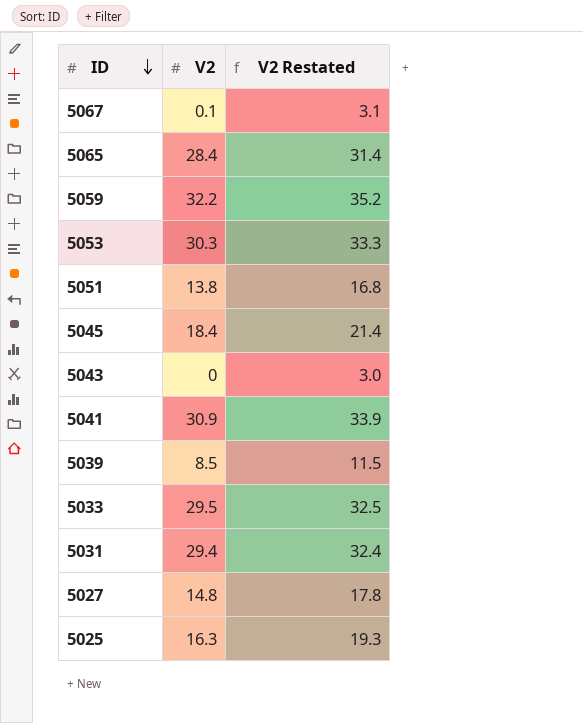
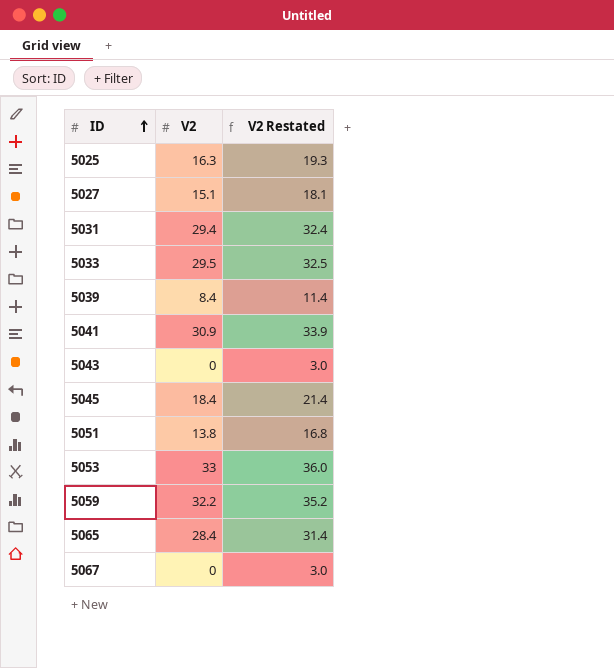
row order: ID descending -> ID ascending
5027 | V2: 14.8 -> 15.1
5027 | V2 Restated: 17.8 -> 18.1
5039 | V2: 8.5 -> 8.4
5039 | V2 Restated: 11.5 -> 11.4
5053 | V2: 30.3 -> 33
5053 | V2 Restated: 33.3 -> 36.0
5067 | V2: 0.1 -> 0
5067 | V2 Restated: 3.1 -> 3.0

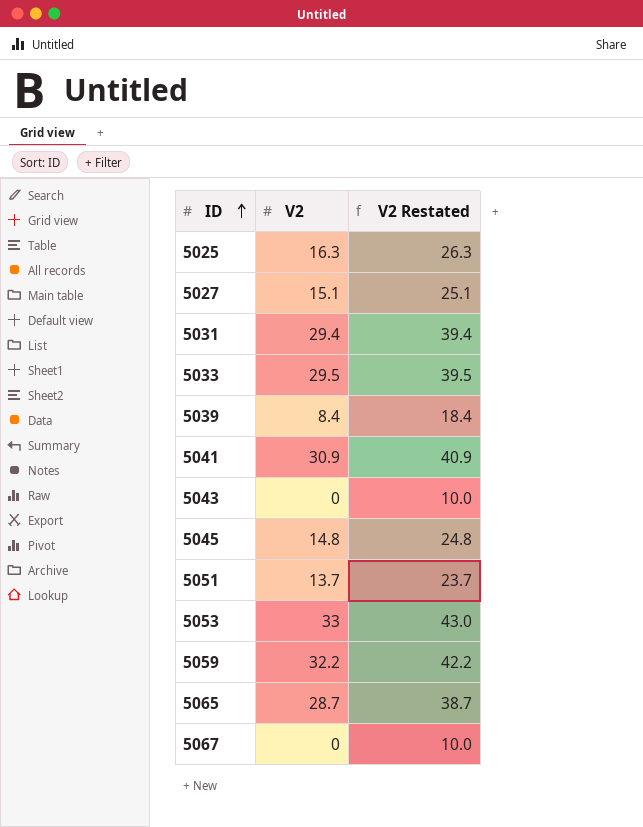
column V2 Restated | formula: [V2] + 3 -> [V2] + 10
5045 | V2: 18.4 -> 14.8
5051 | V2: 13.8 -> 13.7
5065 | V2: 28.4 -> 28.7

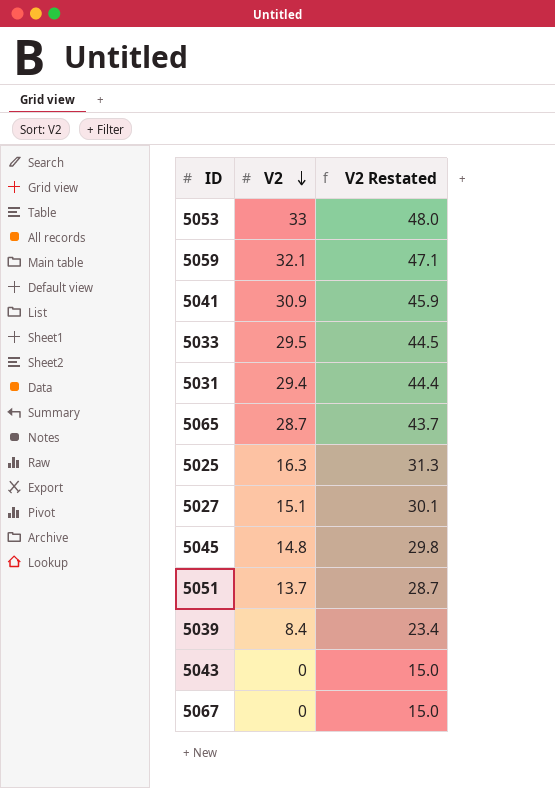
row order: ID ascending -> V2 descending
column V2 Restated | formula: [V2] + 10 -> [V2] + 15
5059 | V2: 32.2 -> 32.1

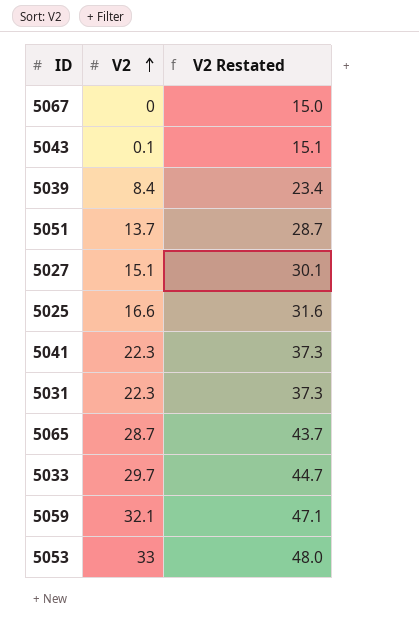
row order: V2 descending -> V2 ascending
row 5045: 14.8 | 29.8 -> none
5043 | V2: 0 -> 0.1
5043 | V2 Restated: 15.0 -> 15.1
5025 | V2: 16.3 -> 16.6
5025 | V2 Restated: 31.3 -> 31.6
5041 | V2: 30.9 -> 22.3
5041 | V2 Restated: 45.9 -> 37.3
5031 | V2: 29.4 -> 22.3
5031 | V2 Restated: 44.4 -> 37.3
5033 | V2: 29.5 -> 29.7
5033 | V2 Restated: 44.5 -> 44.7

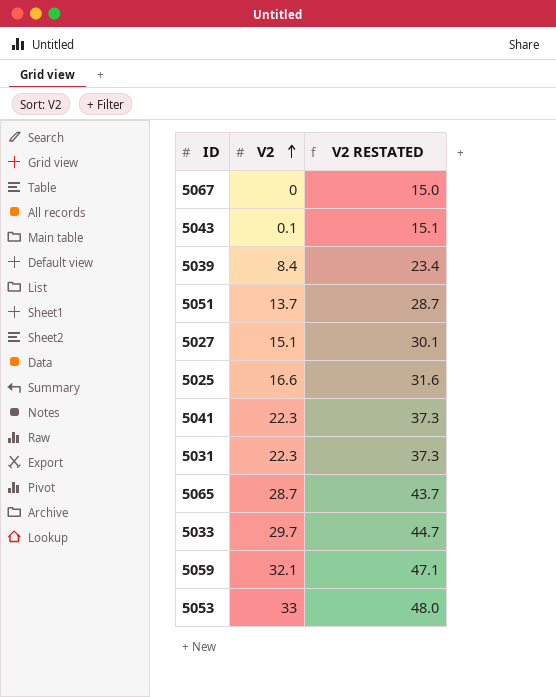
column name: V2 Restated -> V2 RESTATED

